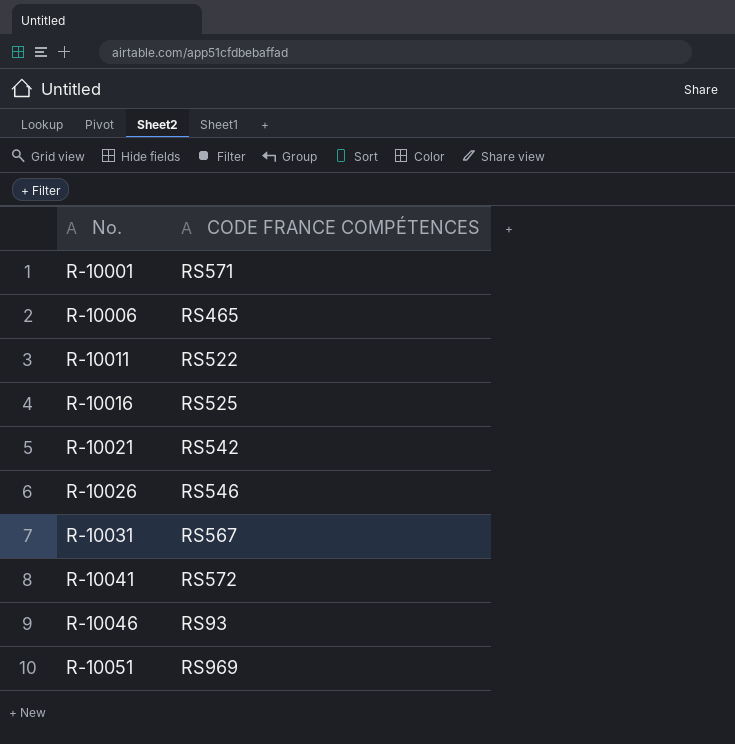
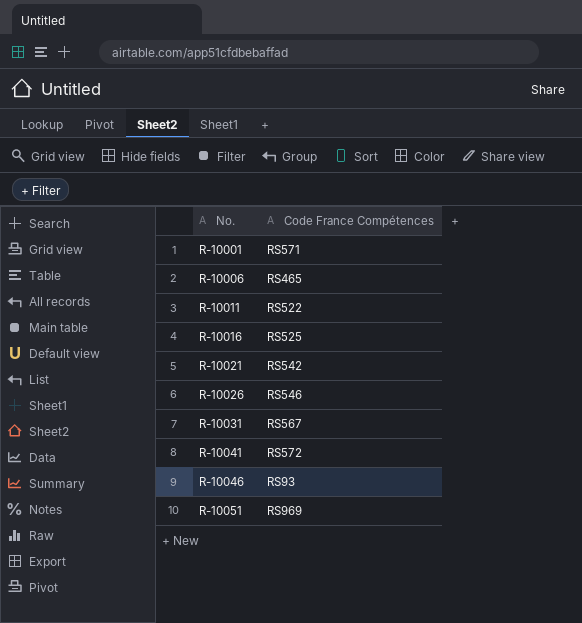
column name: CODE FRANCE COMPÉTENCES -> Code France Compétences

